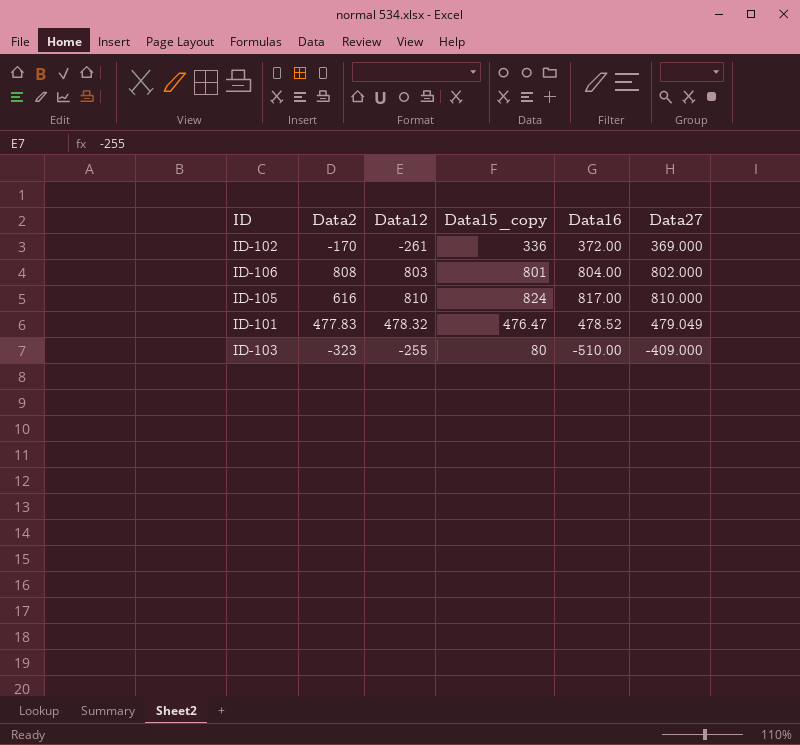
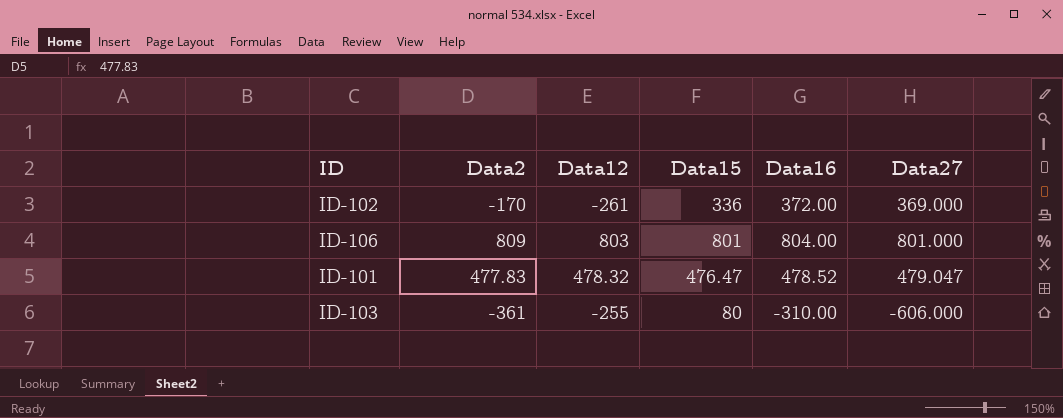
column name: Data15_copy -> Data15
row ID-105: 616 | 810 | 824 | 817.00 | 810.000 -> none
ID-106 | Data2: 808 -> 809
ID-106 | Data27: 802.000 -> 801.000
ID-101 | Data27: 479.049 -> 479.047
ID-103 | Data2: -323 -> -361
ID-103 | Data16: -510.00 -> -310.00
ID-103 | Data27: -409.000 -> -606.000

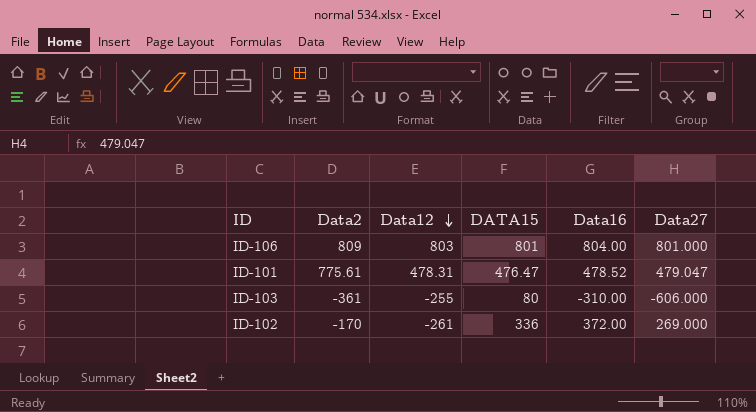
row order: none -> Data12 descending
column name: Data15 -> DATA15
ID-101 | Data2: 477.83 -> 775.61
ID-101 | Data12: 478.32 -> 478.31
ID-102 | Data27: 369.000 -> 269.000

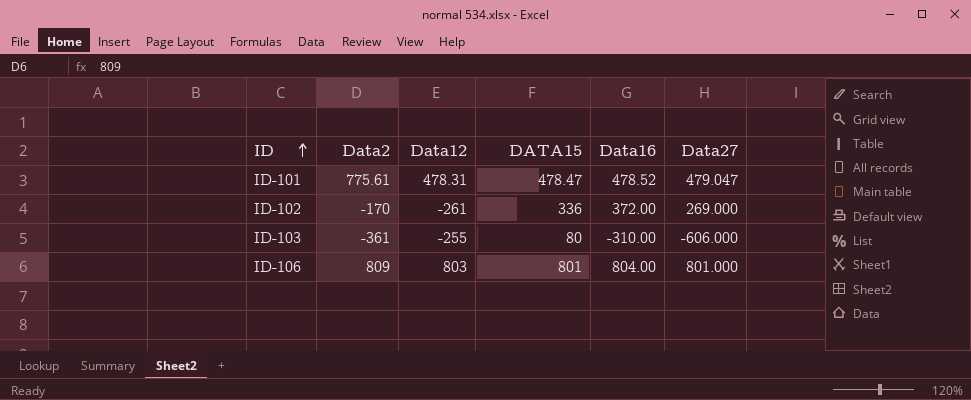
row order: Data12 descending -> ID ascending
ID-101 | DATA15: 476.47 -> 478.47

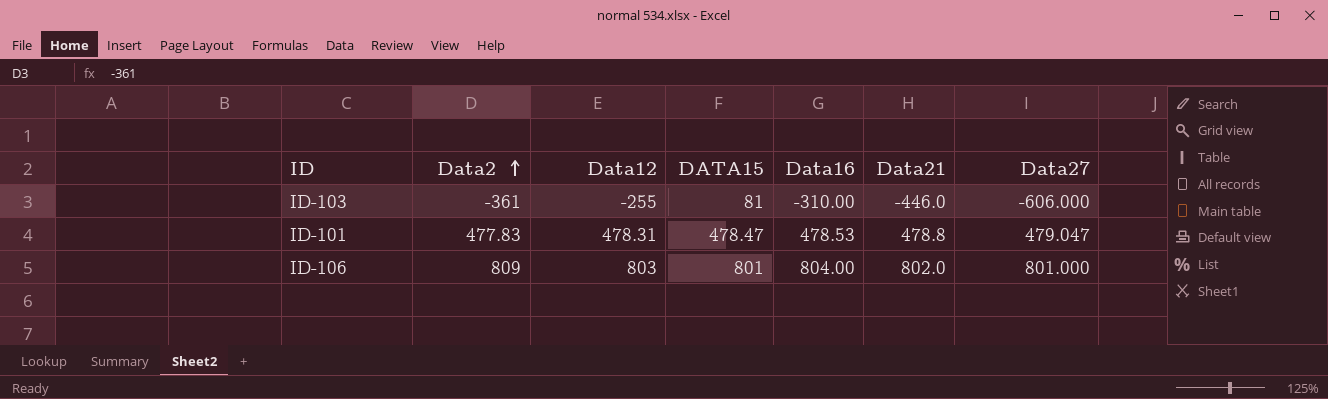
row order: ID ascending -> Data2 ascending
column Data21 | position: none -> 6
row ID-102: -170 | -261 | 336 | 372.00 | 269.000 -> none
ID-103 | DATA15: 80 -> 81
ID-101 | Data2: 775.61 -> 477.83
ID-101 | Data16: 478.52 -> 478.53

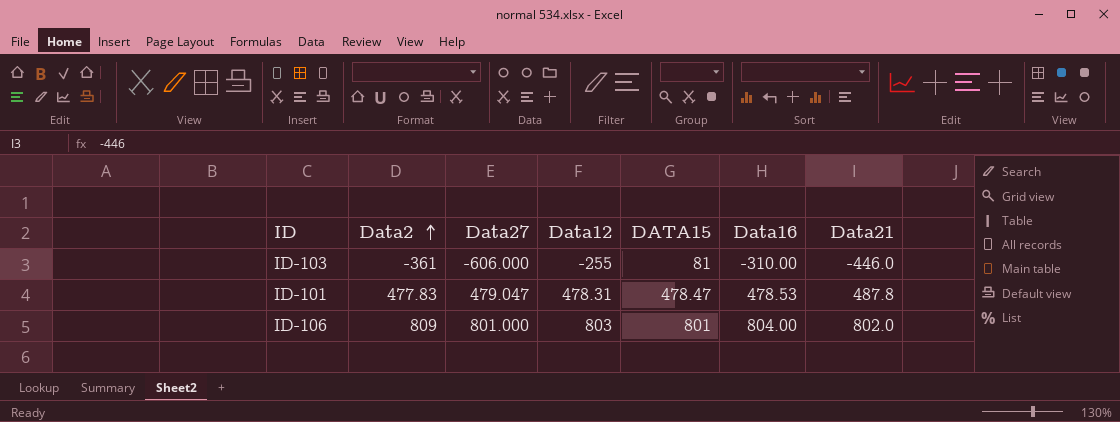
column Data27 | position: 7 -> 3
ID-101 | Data21: 478.8 -> 487.8

